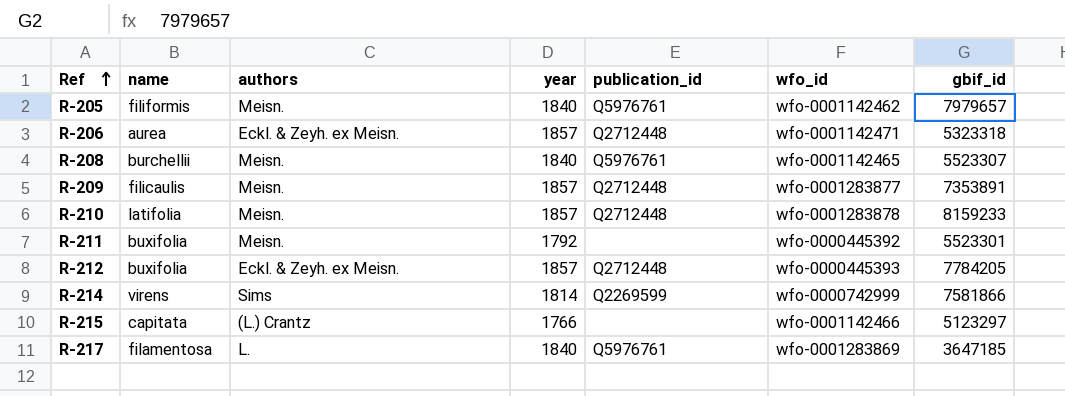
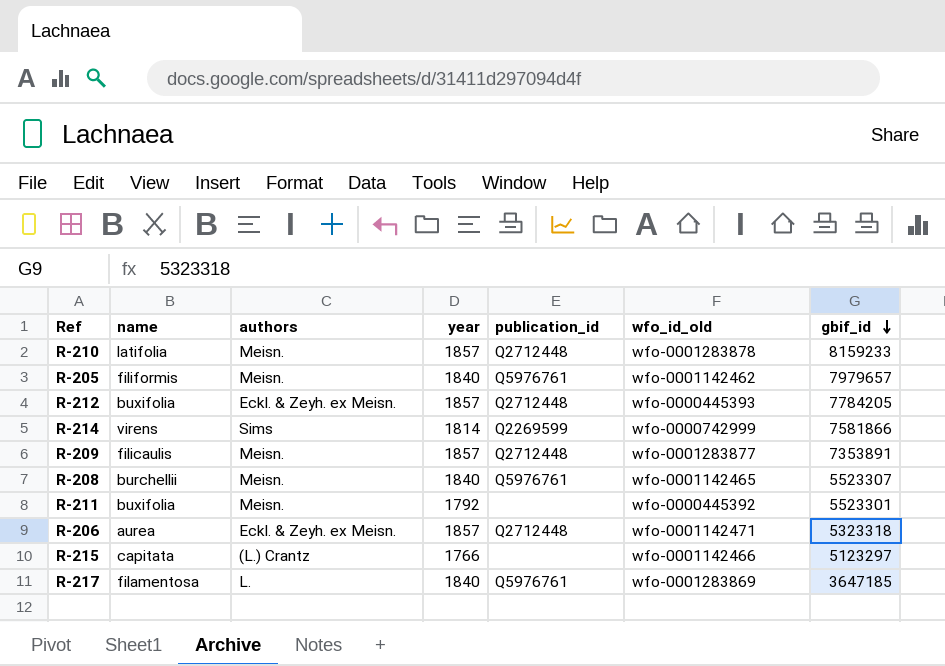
row order: Ref ascending -> gbif_id descending
column name: wfo_id -> wfo_id_old

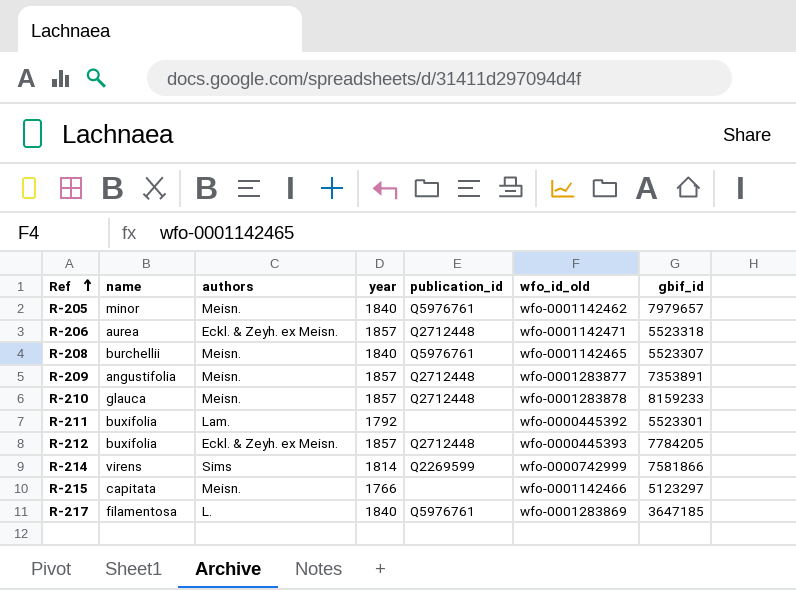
row order: gbif_id descending -> Ref ascending
R-205 | name: filiformis -> minor
R-206 | gbif_id: 5323318 -> 5523318
R-209 | name: filicaulis -> angustifolia
R-210 | name: latifolia -> glauca
R-211 | authors: Meisn. -> Lam.
R-215 | authors: (L.) Crantz -> Meisn.

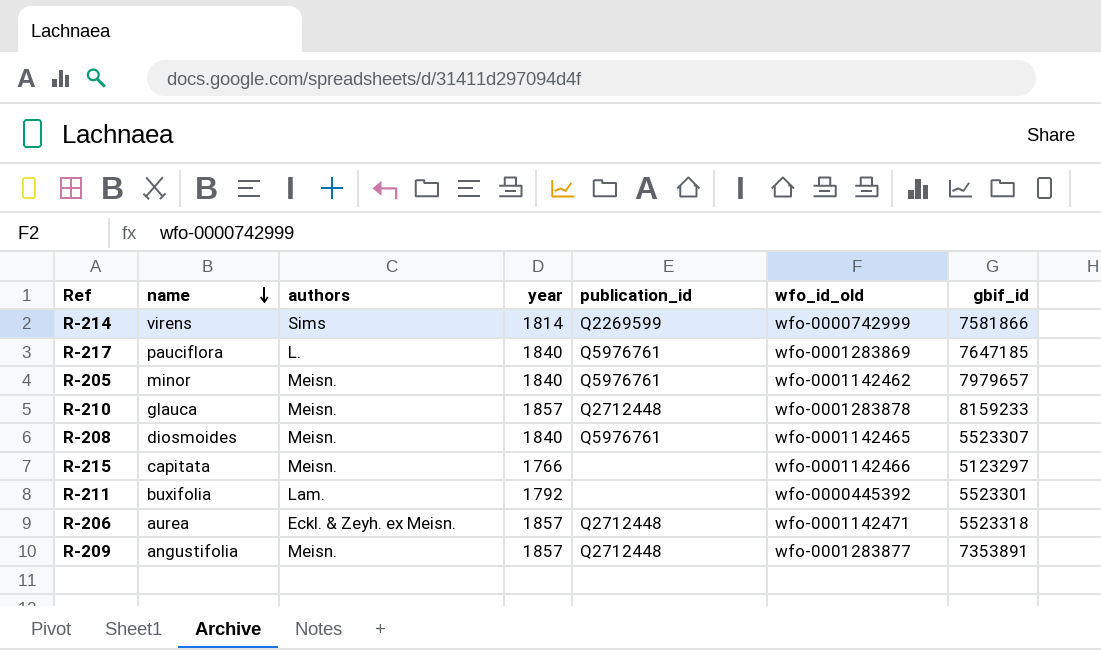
row order: Ref ascending -> name descending
row R-212: buxifolia | Eckl. & Zeyh. ex Meisn. | 1857 | Q2712448 | wfo-0000445393 | 7784205 -> none
R-217 | name: filamentosa -> pauciflora
R-217 | gbif_id: 3647185 -> 7647185
R-208 | name: burchellii -> diosmoides

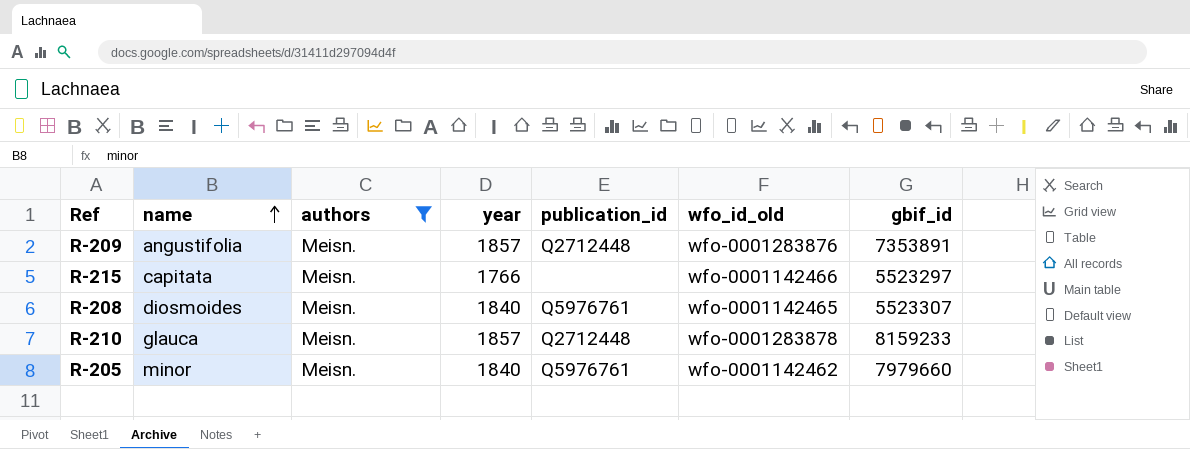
filter: none -> authors = Meisn.
row order: name descending -> name ascending
R-209 | wfo_id_old: wfo-0001283877 -> wfo-0001283876
R-215 | gbif_id: 5123297 -> 5523297
R-205 | gbif_id: 7979657 -> 7979660

